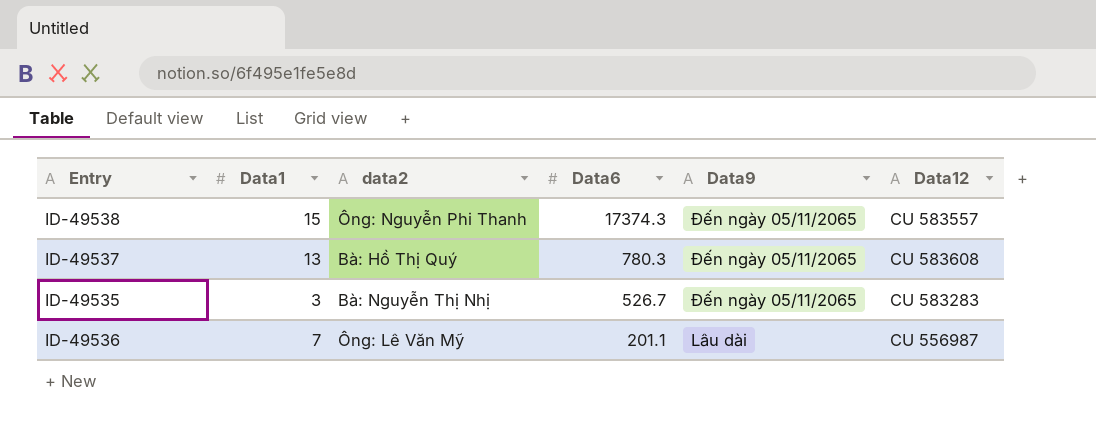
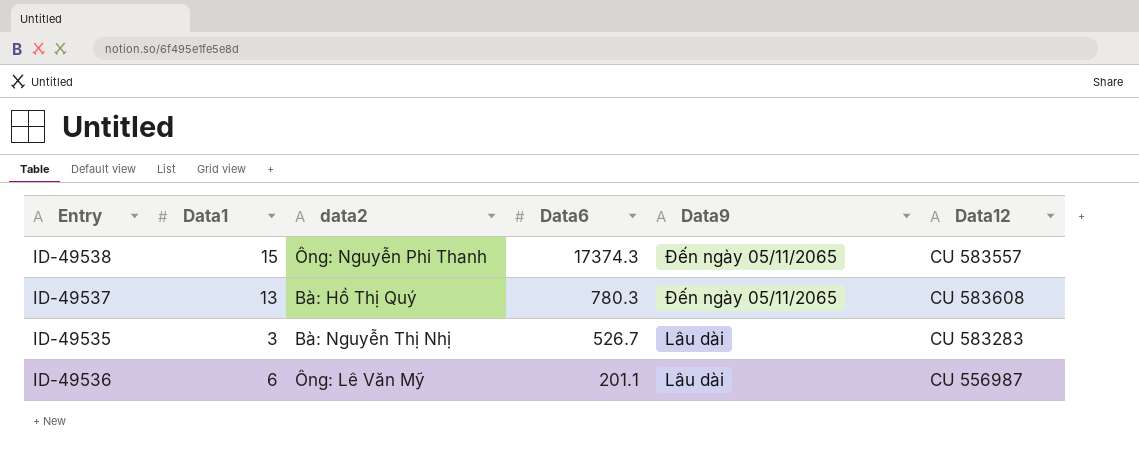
ID-49535 | Data9: Đến ngày 05/11/2065 -> Lâu dài
ID-49536 | Data1: 7 -> 6

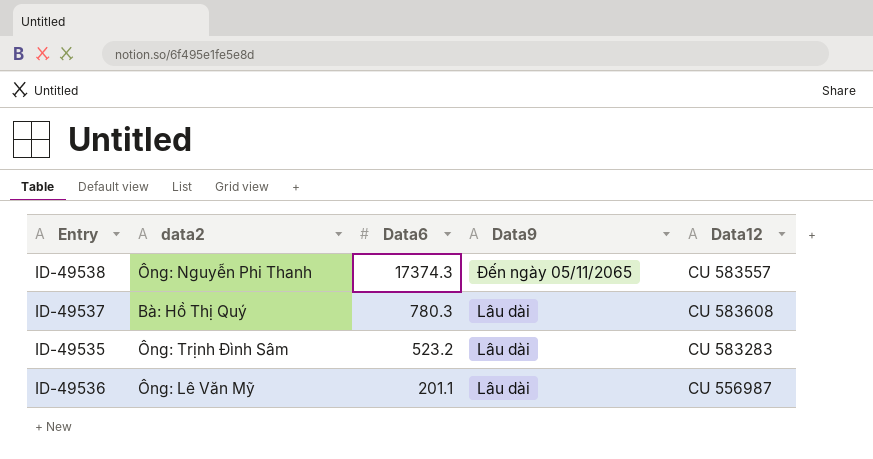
column Data1 | position: 2 -> none
ID-49537 | Data9: Đến ngày 05/11/2065 -> Lâu dài
ID-49535 | data2: Bà: Nguyễn Thị Nhị -> Ông: Trịnh Đình Sâm
ID-49535 | Data6: 526.7 -> 523.2

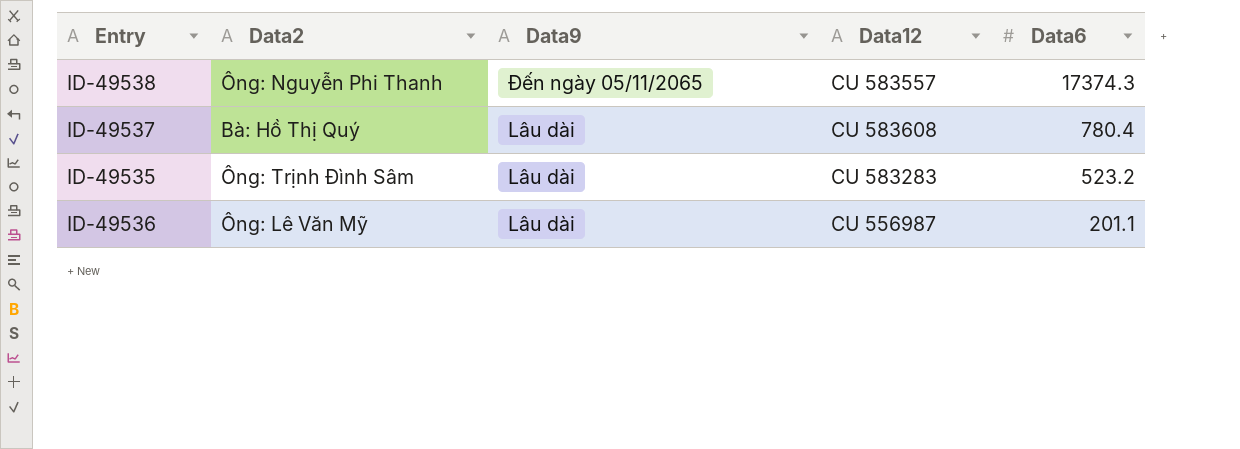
column name: data2 -> Data2
column Data6 | position: 3 -> 5
ID-49537 | Data6: 780.3 -> 780.4

